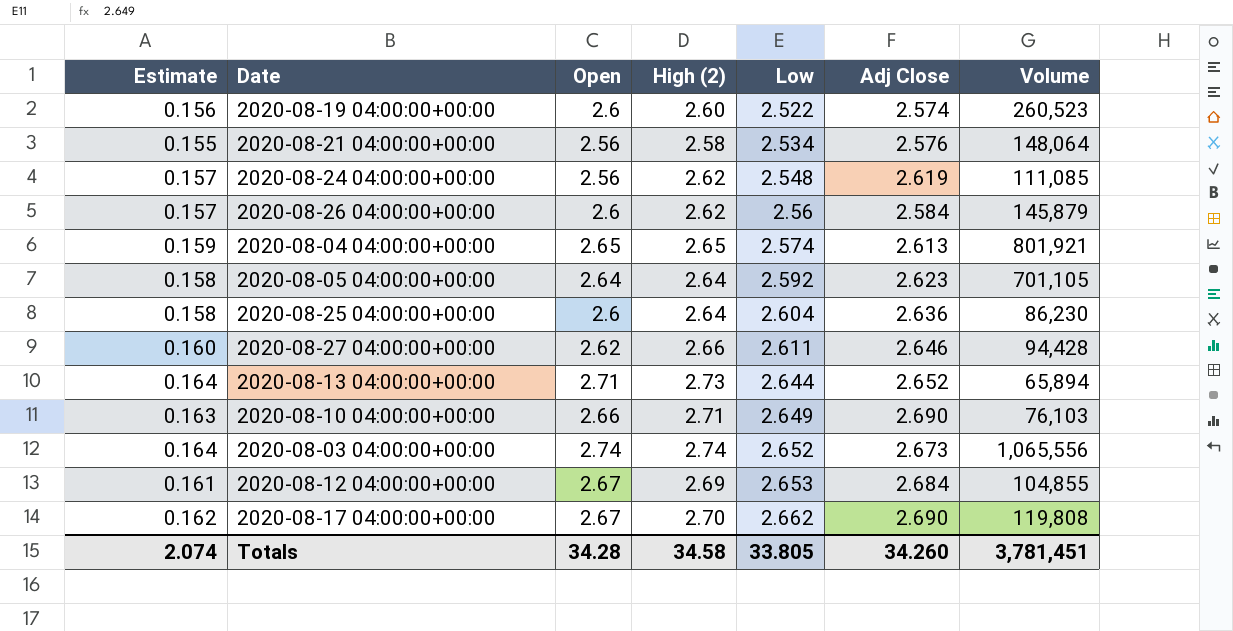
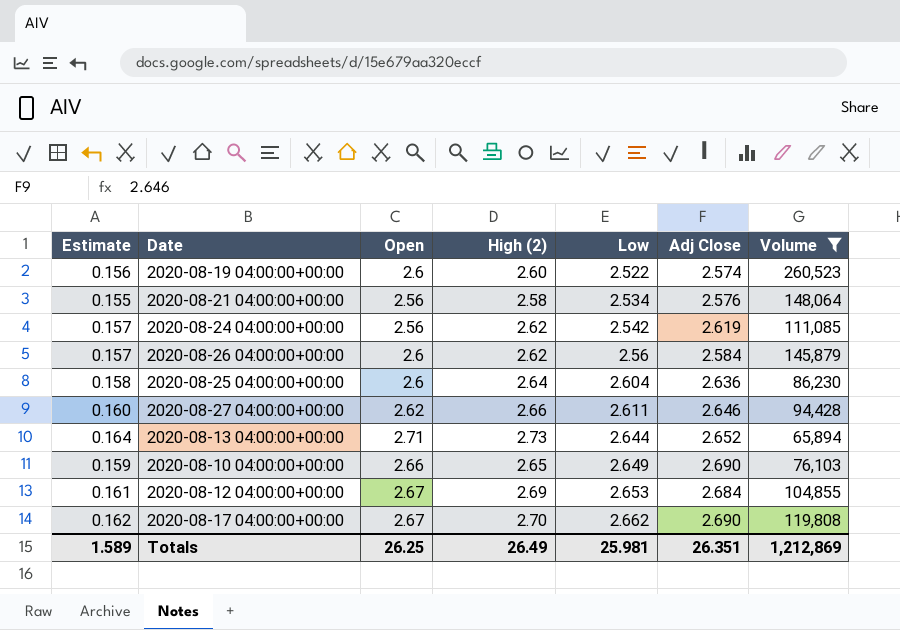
filter: none -> Volume <= 260,523
2020-08-24 04:00:00+00:00 | Low: 2.548 -> 2.542
2020-08-10 04:00:00+00:00 | Estimate: 0.163 -> 0.159
2020-08-10 04:00:00+00:00 | High (2): 2.71 -> 2.65
Totals | Estimate: 2.074 -> 1.589
Totals | Open: 34.28 -> 26.25
Totals | High (2): 34.58 -> 26.49
Totals | Low: 33.805 -> 25.981
Totals | Adj Close: 34.260 -> 26.351
Totals | Volume: 3,781,451 -> 1,212,869

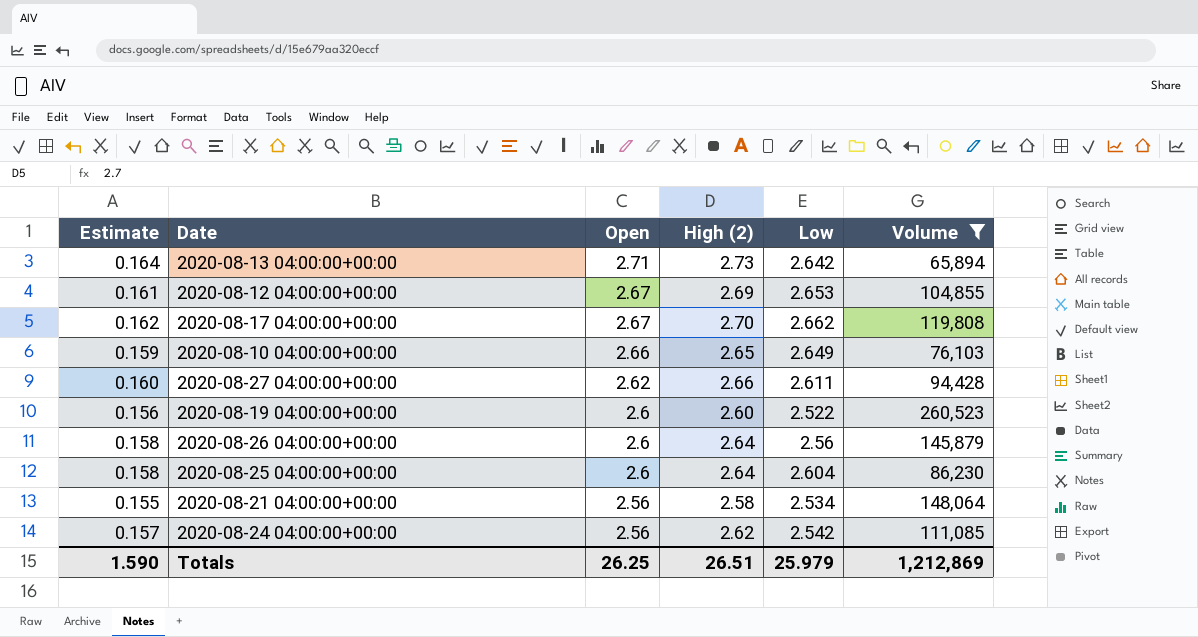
row order: Low ascending -> Open descending
column Adj Close | position: 6 -> none
2020-08-13 04:00:00+00:00 | Low: 2.644 -> 2.642
2020-08-26 04:00:00+00:00 | Estimate: 0.157 -> 0.158
2020-08-26 04:00:00+00:00 | High (2): 2.62 -> 2.64
Totals | Estimate: 1.589 -> 1.590
Totals | High (2): 26.49 -> 26.51
Totals | Low: 25.981 -> 25.979

